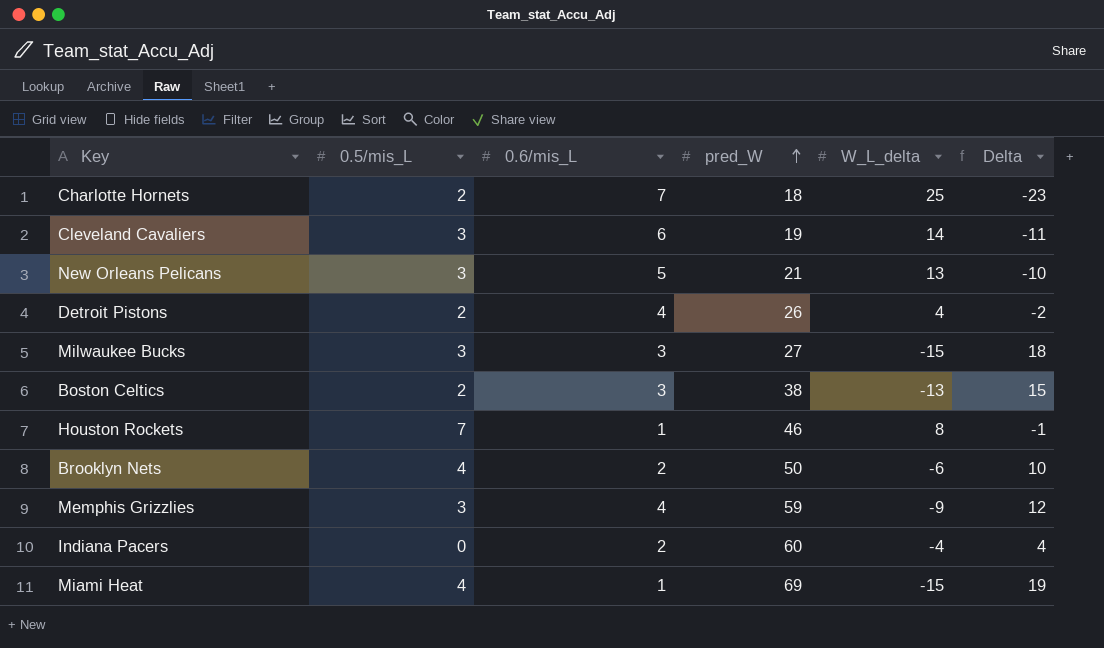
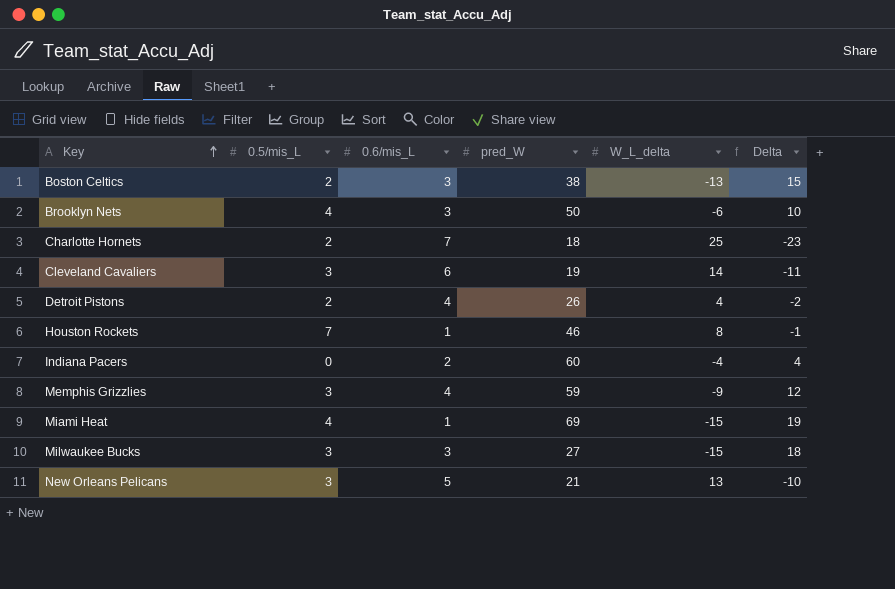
row order: pred_W ascending -> Key ascending
Brooklyn Nets | 0.6/mis_L: 2 -> 3

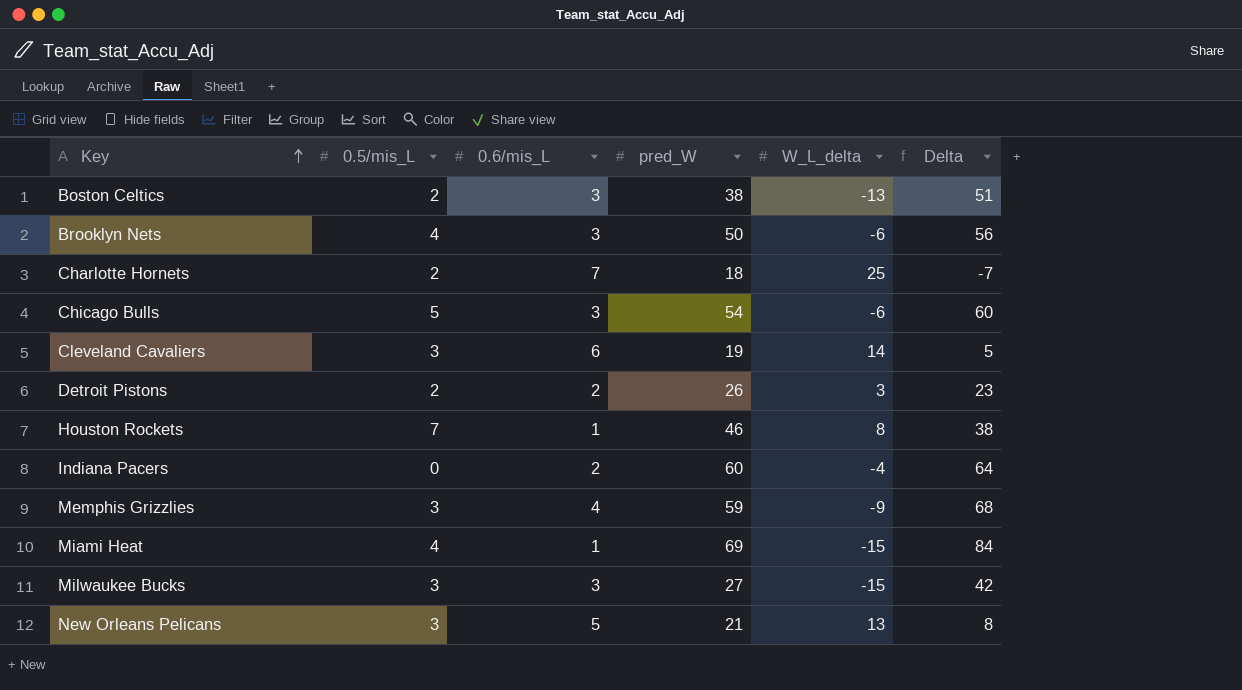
column Delta | formula: [0.5/mis_L] - [W_L_delta] -> [pred_W] - [W_L_delta]
row Chicago Bulls: none -> 5 | 3 | 54 | -6 | 60
Detroit Pistons | 0.6/mis_L: 4 -> 2
Detroit Pistons | W_L_delta: 4 -> 3

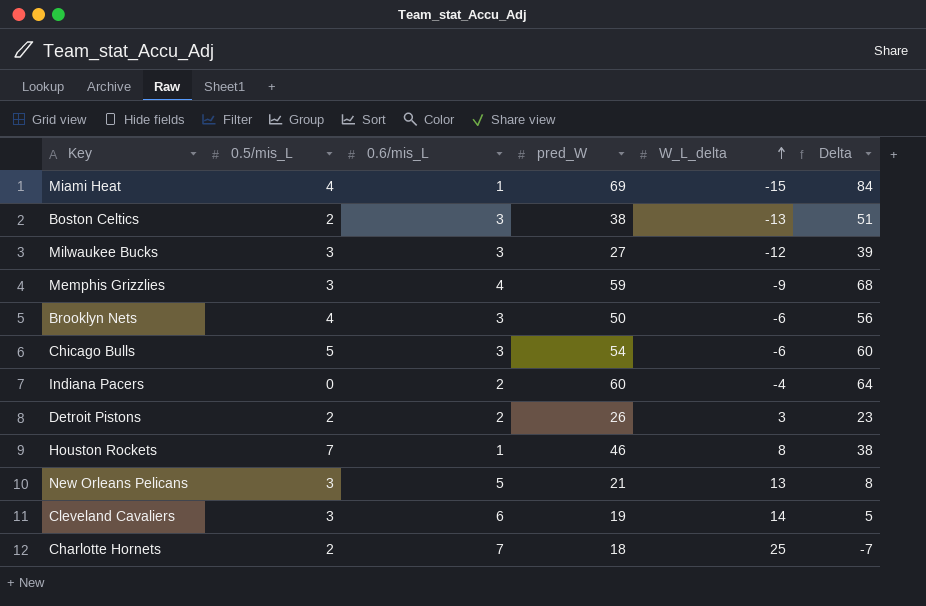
row order: Key ascending -> W_L_delta ascending
Milwaukee Bucks | W_L_delta: -15 -> -12
Milwaukee Bucks | Delta: 42 -> 39

